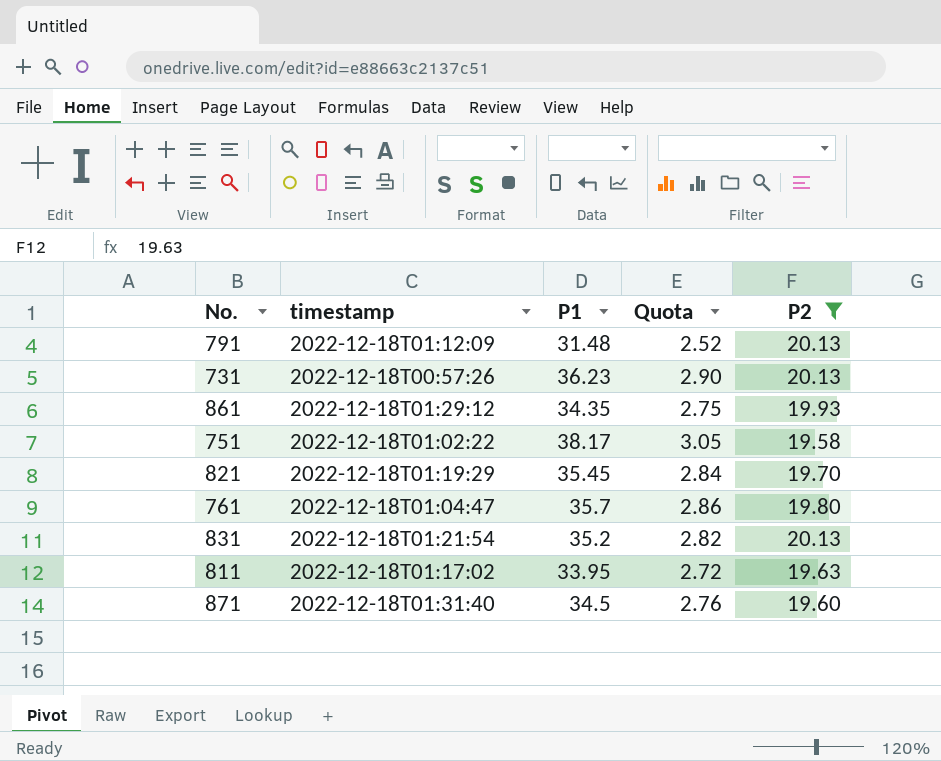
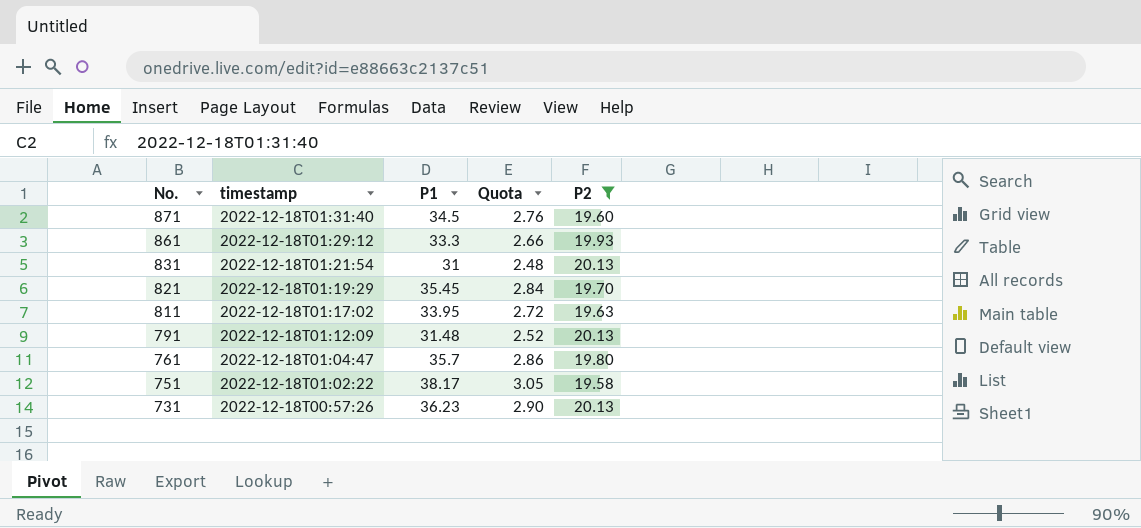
row order: none -> No. descending
861 | P1: 34.35 -> 33.3
861 | Quota: 2.75 -> 2.66
831 | P1: 35.2 -> 31
831 | Quota: 2.82 -> 2.48

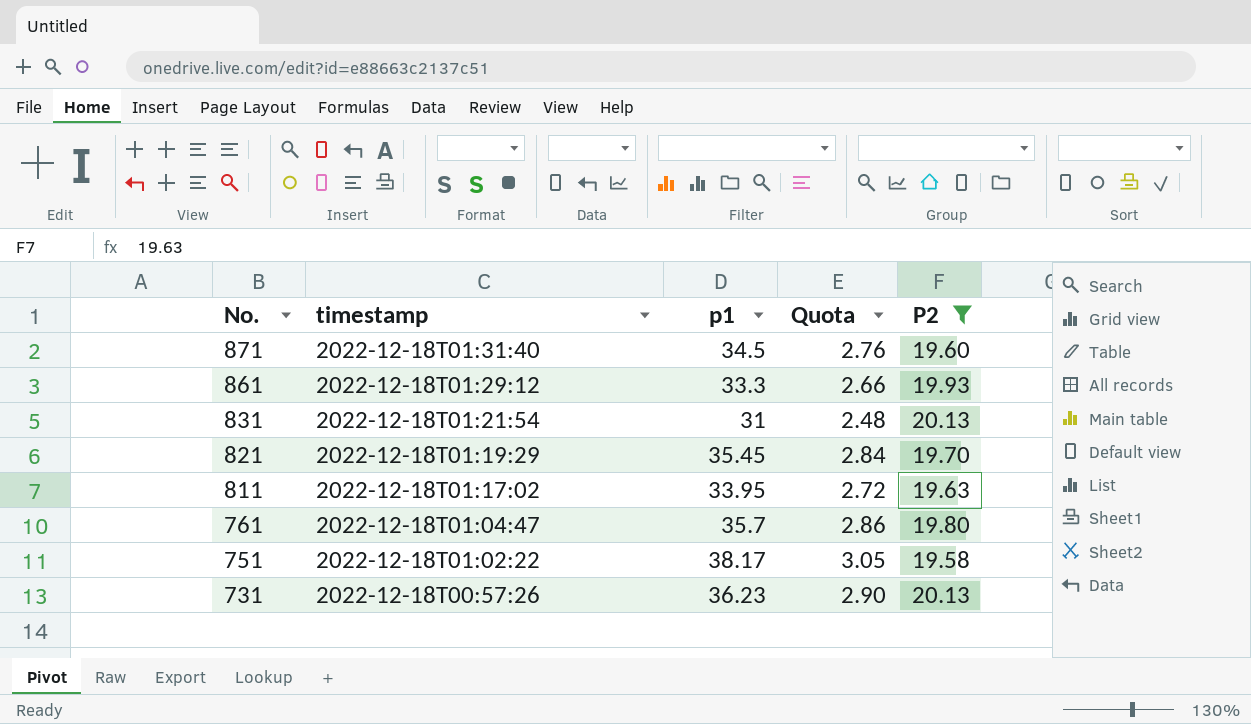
column name: P1 -> p1
row 791: 2022-12-18T01:12:09 | 31.48 | 2.52 | 20.13 -> none

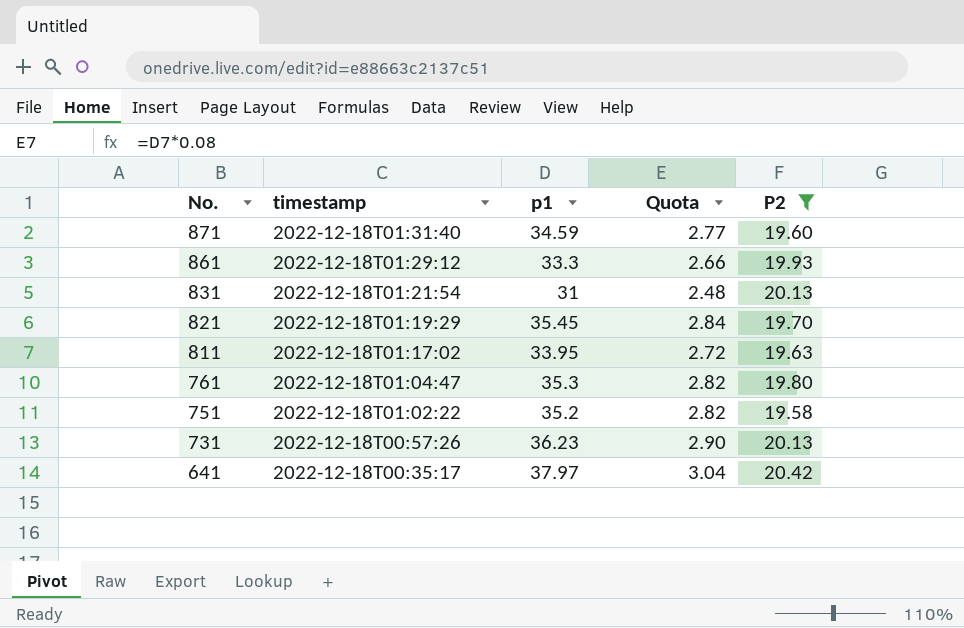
871 | p1: 34.5 -> 34.59
871 | Quota: 2.76 -> 2.77
761 | p1: 35.7 -> 35.3
761 | Quota: 2.86 -> 2.82
751 | p1: 38.17 -> 35.2
751 | Quota: 3.05 -> 2.82
row 641: none -> 2022-12-18T00:35:17 | 37.97 | 3.04 | 20.42

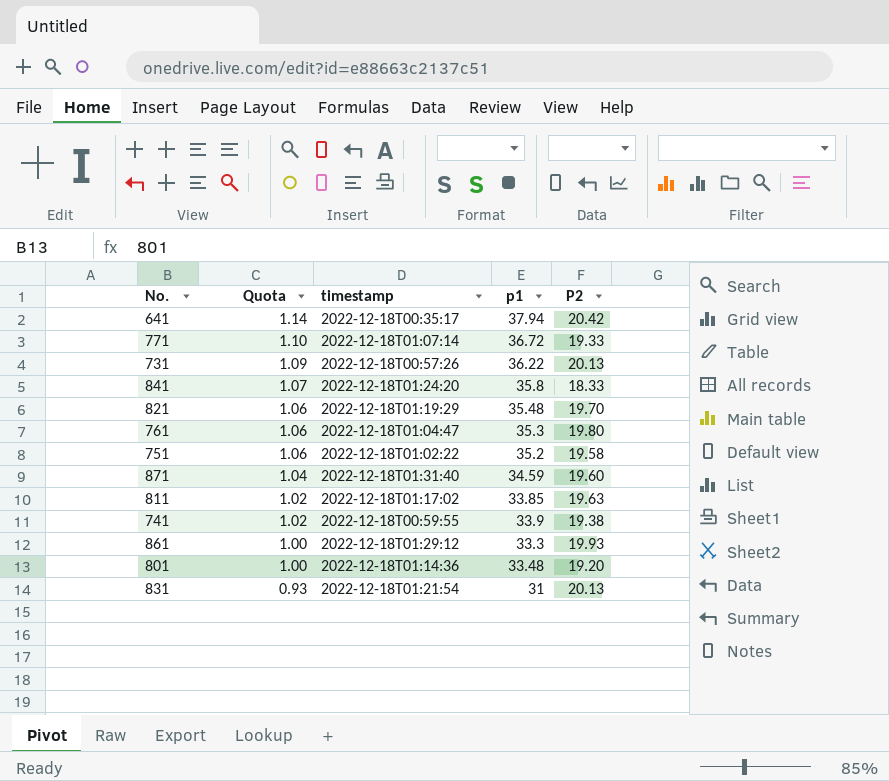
filter: P2 >= 19.58 -> none
row order: No. descending -> Quota descending
column Quota | formula: [p1] * 0.08 -> [p1] * 0.03
column Quota | position: 4 -> 2
641 | p1: 37.97 -> 37.94
731 | p1: 36.23 -> 36.22
821 | p1: 35.45 -> 35.48
811 | p1: 33.95 -> 33.85

